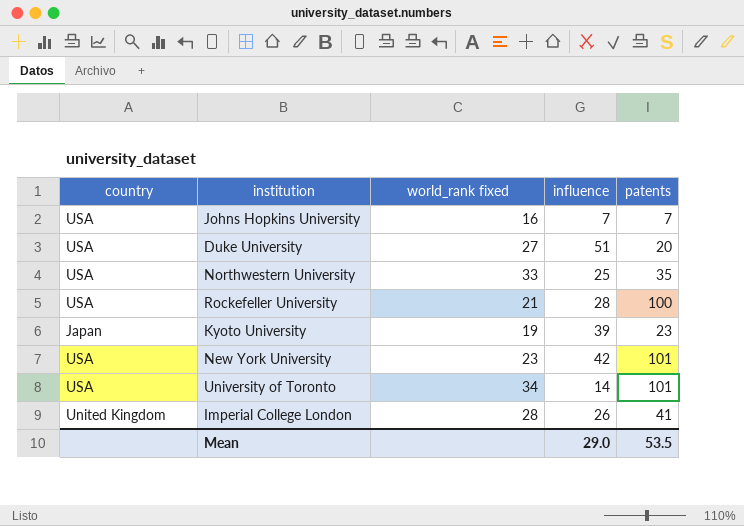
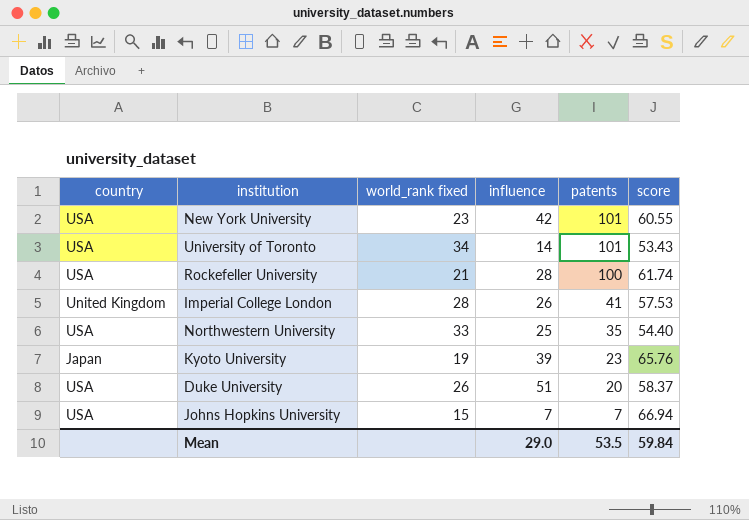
row order: none -> patents descending
column score | position: none -> 6
Duke University | world_rank fixed: 27 -> 26
Johns Hopkins University | world_rank fixed: 16 -> 15

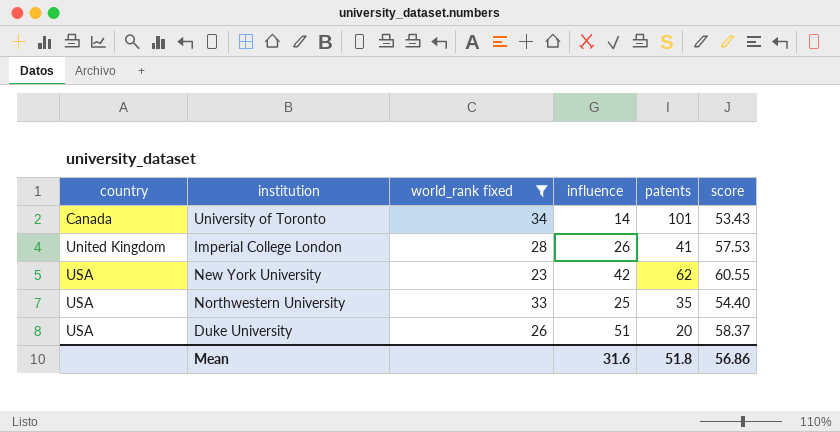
filter: none -> world_rank fixed >= 23
row order: patents descending -> country ascending
University of Toronto | country: USA -> Canada
New York University | patents: 101 -> 62
Mean | influence: 29.0 -> 31.6
Mean | patents: 53.5 -> 51.8
Mean | score: 59.84 -> 56.86

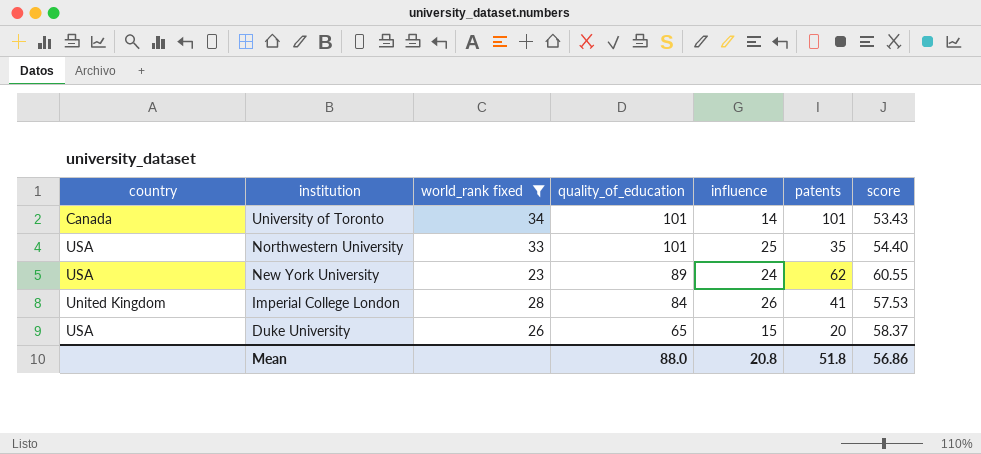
row order: country ascending -> institution descending
column quality_of_education | position: none -> 4
New York University | influence: 42 -> 24
Duke University | influence: 51 -> 15
Mean | influence: 31.6 -> 20.8

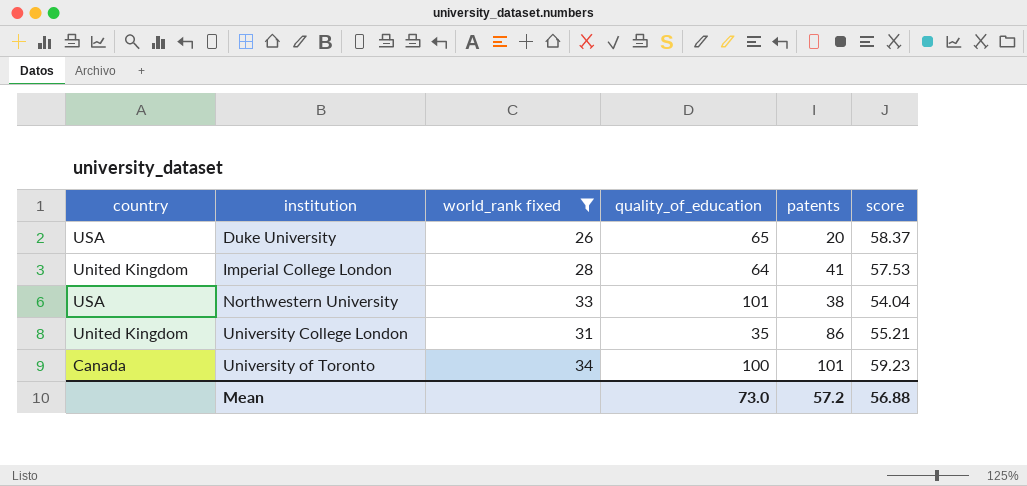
row order: institution descending -> institution ascending
column influence | position: 5 -> none
row New York University: USA | 23 | 89 | 24 | 62 | 60.55 -> none
Imperial College London | quality_of_education: 84 -> 64
Northwestern University | patents: 35 -> 38
Northwestern University | score: 54.40 -> 54.04
row University College London: none -> United Kingdom | 31 | 35 | 86 | 55.21
University of Toronto | quality_of_education: 101 -> 100
University of Toronto | score: 53.43 -> 59.23
Mean | quality_of_education: 88.0 -> 73.0
Mean | patents: 51.8 -> 57.2
Mean | score: 56.86 -> 56.88

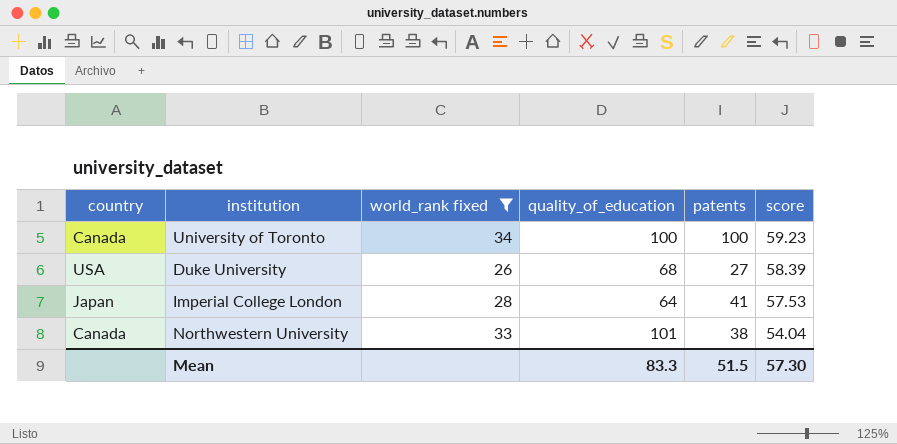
row order: institution ascending -> score descending
row University College London: United Kingdom | 31 | 35 | 86 | 55.21 -> none
University of Toronto | patents: 101 -> 100
Duke University | quality_of_education: 65 -> 68
Duke University | patents: 20 -> 27
Duke University | score: 58.37 -> 58.39
Imperial College London | country: United Kingdom -> Japan
Northwestern University | country: USA -> Canada
Mean | quality_of_education: 73.0 -> 83.3
Mean | patents: 57.2 -> 51.5
Mean | score: 56.88 -> 57.30

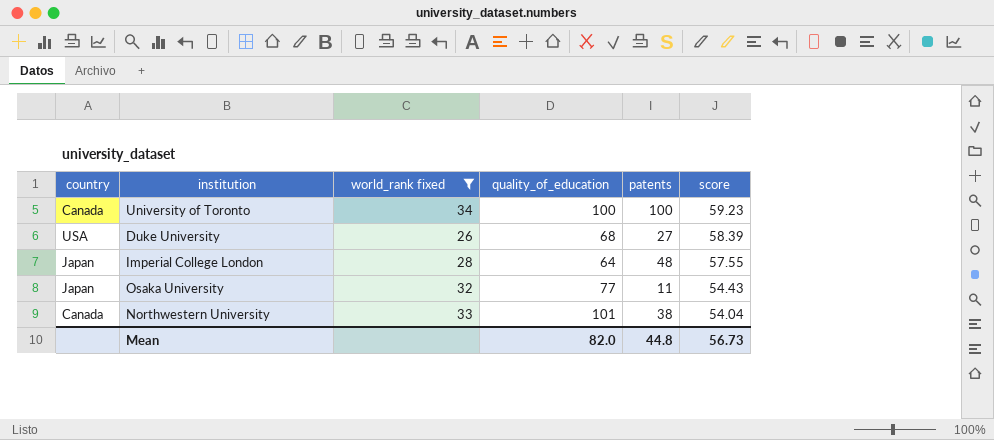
Imperial College London | patents: 41 -> 48
Imperial College London | score: 57.53 -> 57.55
row Osaka University: none -> Japan | 32 | 77 | 11 | 54.43
Mean | quality_of_education: 83.3 -> 82.0
Mean | patents: 51.5 -> 44.8
Mean | score: 57.30 -> 56.73

